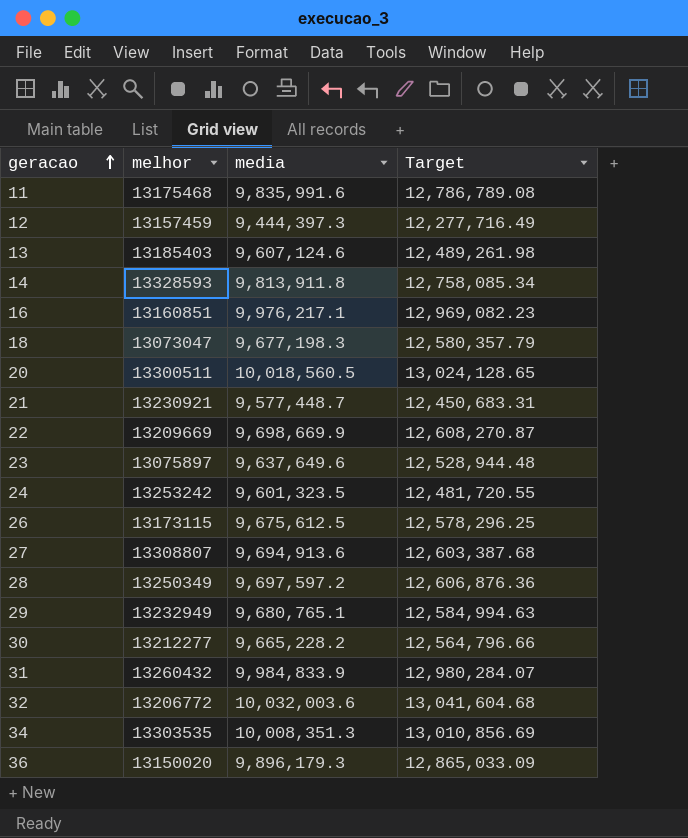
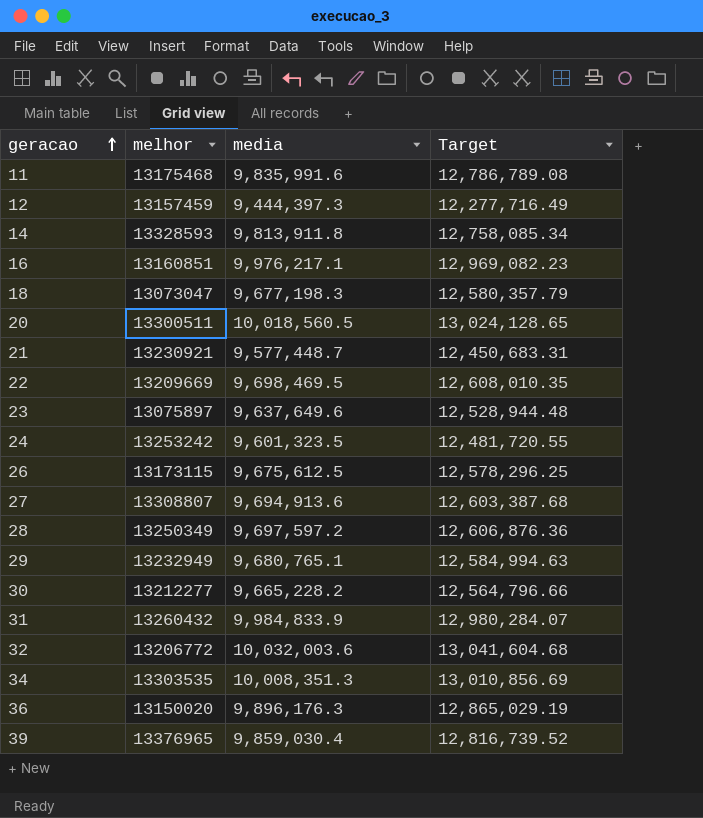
row 13: 13185403 | 9,607,124.6 | 12,489,261.98 -> none
22 | media: 9,698,669.9 -> 9,698,469.5
22 | Target: 12,608,270.87 -> 12,608,010.35
36 | media: 9,896,179.3 -> 9,896,176.3
36 | Target: 12,865,033.09 -> 12,865,029.19
row 39: none -> 13376965 | 9,859,030.4 | 12,816,739.52

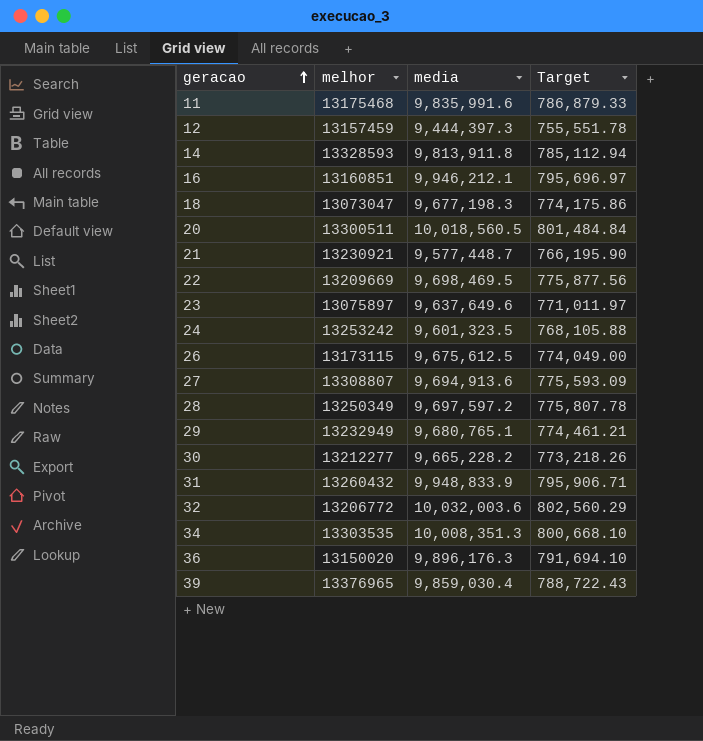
column Target | formula: [media] * 1.3 -> [media] * 0.08
16 | media: 9,976,217.1 -> 9,946,212.1
31 | media: 9,984,833.9 -> 9,948,833.9

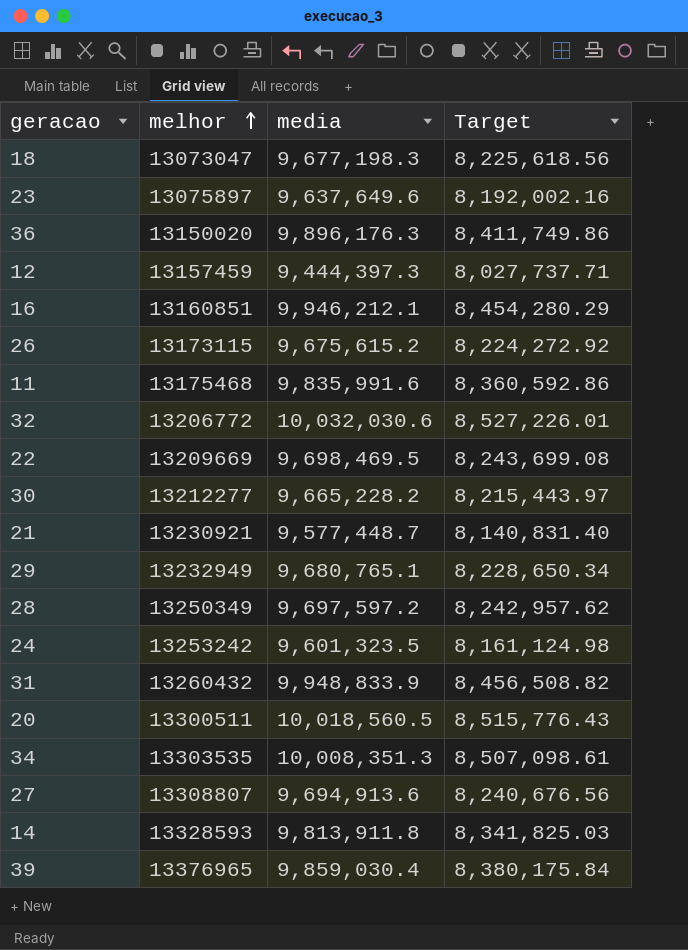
row order: geracao ascending -> melhor ascending
column Target | formula: [media] * 0.08 -> [media] * 0.85
26 | media: 9,675,612.5 -> 9,675,615.2
32 | media: 10,032,003.6 -> 10,032,030.6

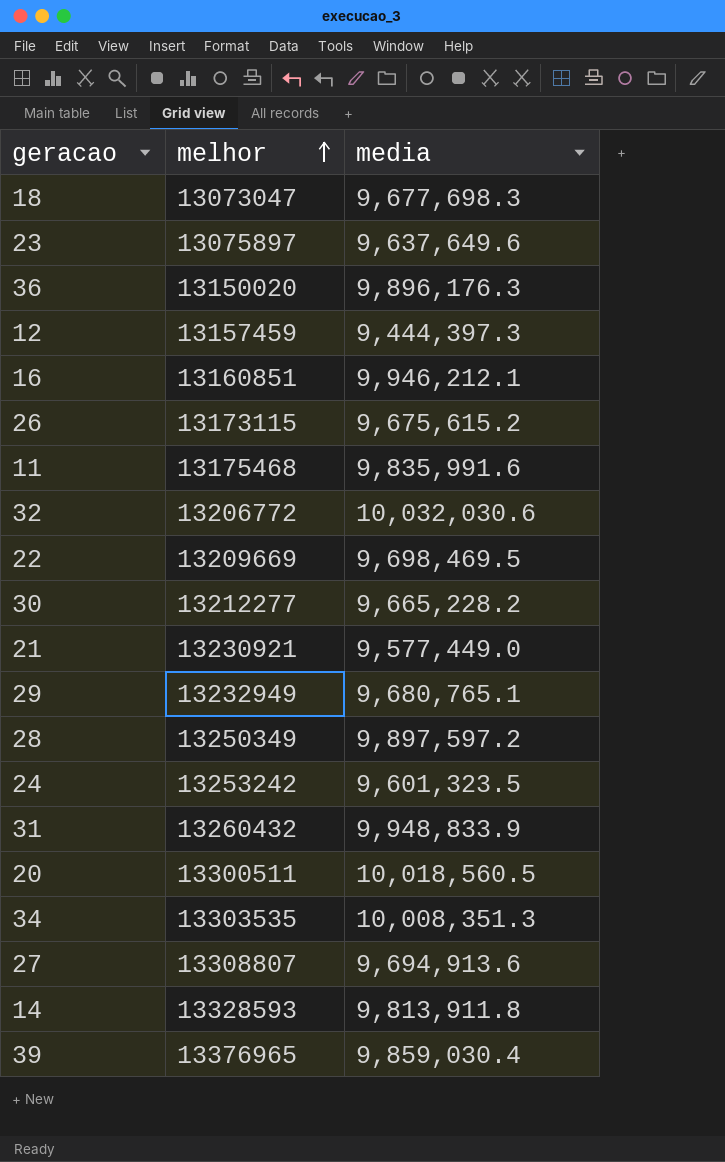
column Target | formula: [media] * 0.85 -> none
18 | media: 9,677,198.3 -> 9,677,698.3
21 | media: 9,577,448.7 -> 9,577,449.0
28 | media: 9,697,597.2 -> 9,897,597.2

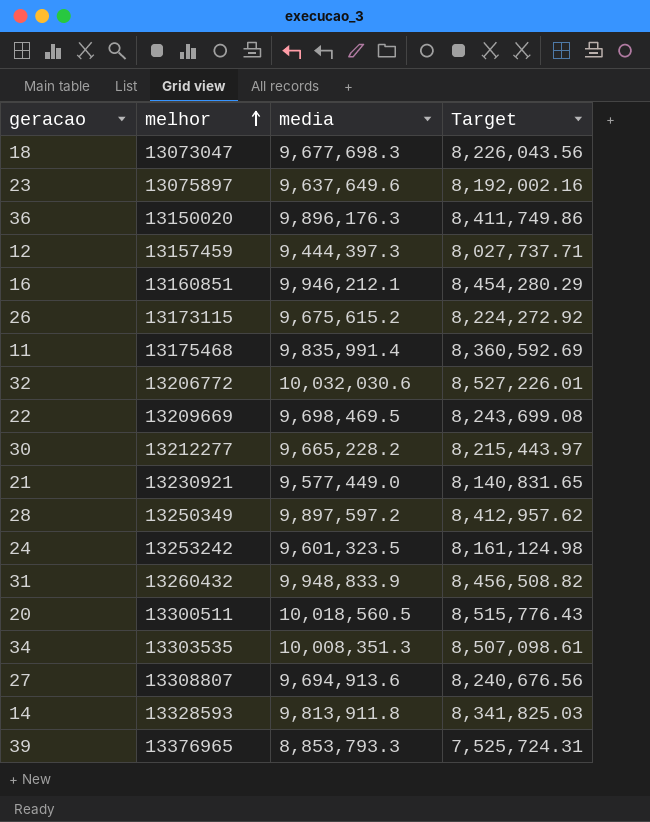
column Target | formula: none -> [media] * 0.85
row 29: 13232949 | 9,680,765.1 -> none
11 | media: 9,835,991.6 -> 9,835,991.4
39 | media: 9,859,030.4 -> 8,853,793.3

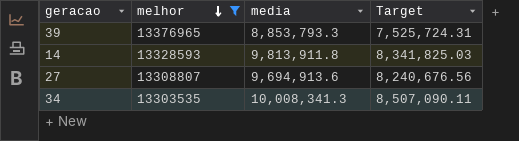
filter: none -> melhor >= 13303535
row order: melhor ascending -> melhor descending
34 | media: 10,008,351.3 -> 10,008,341.3
34 | Target: 8,507,098.61 -> 8,507,090.11

